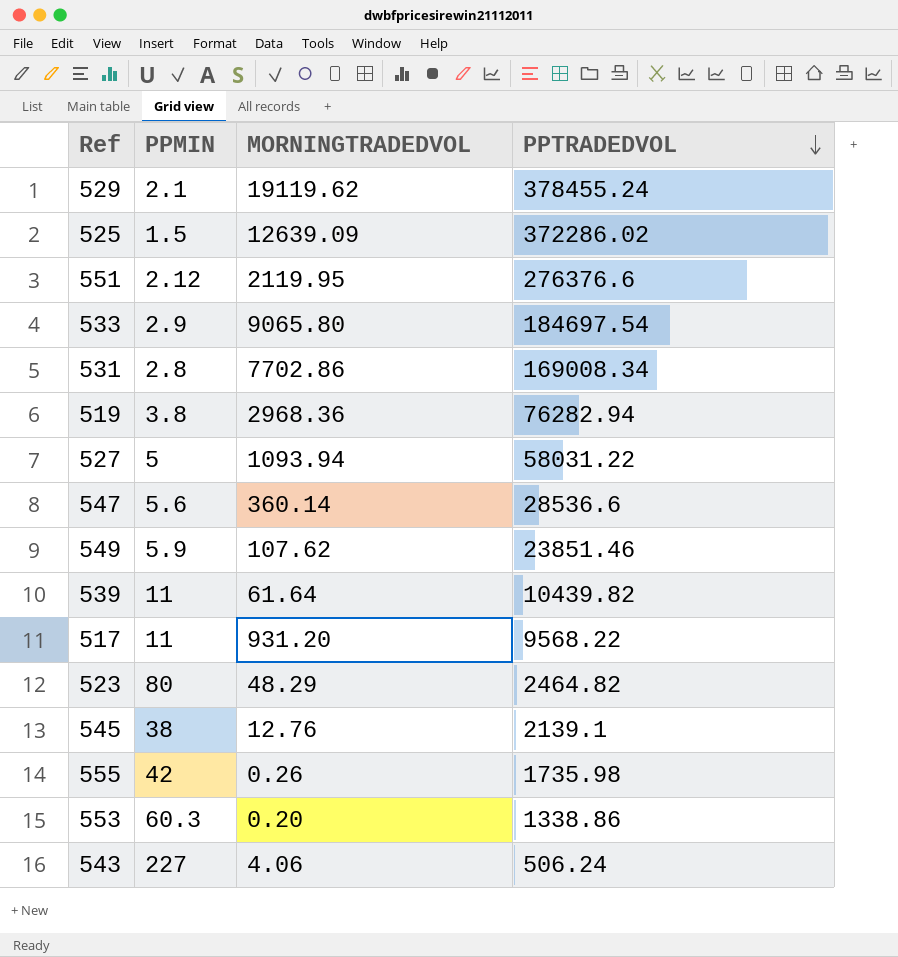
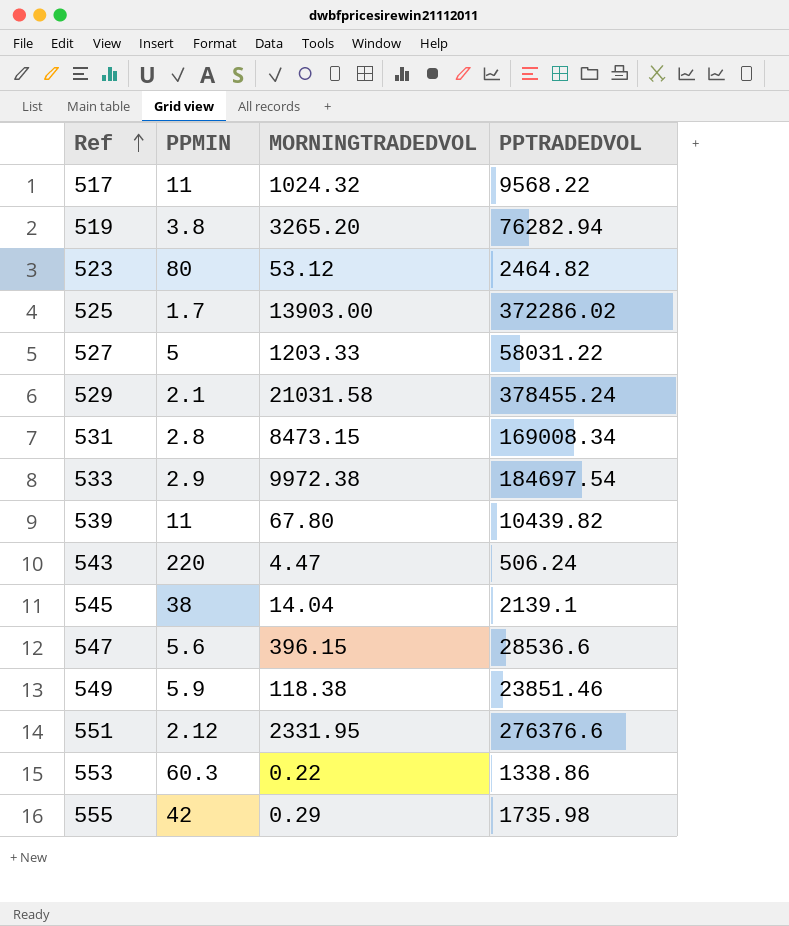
row order: PPTRADEDVOL descending -> Ref ascending
517 | MORNINGTRADEDVOL: 931.20 -> 1024.32
519 | MORNINGTRADEDVOL: 2968.36 -> 3265.20
523 | MORNINGTRADEDVOL: 48.29 -> 53.12
525 | PPMIN: 1.5 -> 1.7
525 | MORNINGTRADEDVOL: 12639.09 -> 13903.00
527 | MORNINGTRADEDVOL: 1093.94 -> 1203.33
529 | MORNINGTRADEDVOL: 19119.62 -> 21031.58
531 | MORNINGTRADEDVOL: 7702.86 -> 8473.15
533 | MORNINGTRADEDVOL: 9065.80 -> 9972.38
539 | MORNINGTRADEDVOL: 61.64 -> 67.80
543 | PPMIN: 227 -> 220
543 | MORNINGTRADEDVOL: 4.06 -> 4.47
545 | MORNINGTRADEDVOL: 12.76 -> 14.04
547 | MORNINGTRADEDVOL: 360.14 -> 396.15
549 | MORNINGTRADEDVOL: 107.62 -> 118.38
551 | MORNINGTRADEDVOL: 2119.95 -> 2331.95
553 | MORNINGTRADEDVOL: 0.20 -> 0.22
555 | MORNINGTRADEDVOL: 0.26 -> 0.29

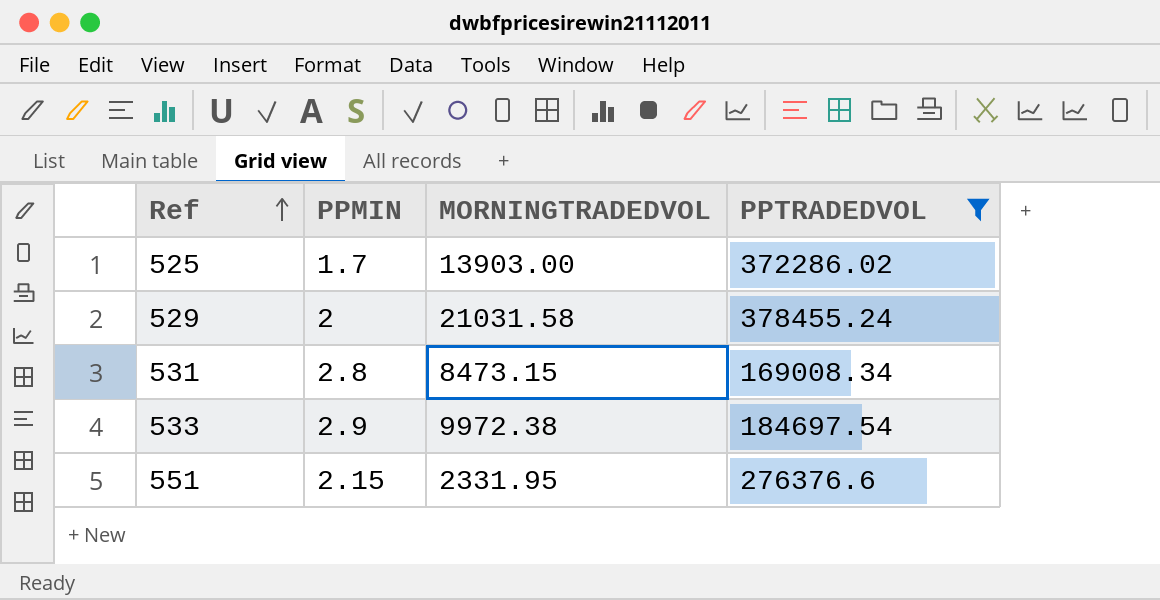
filter: none -> PPTRADEDVOL >= 169008.34
529 | PPMIN: 2.1 -> 2
551 | PPMIN: 2.12 -> 2.15

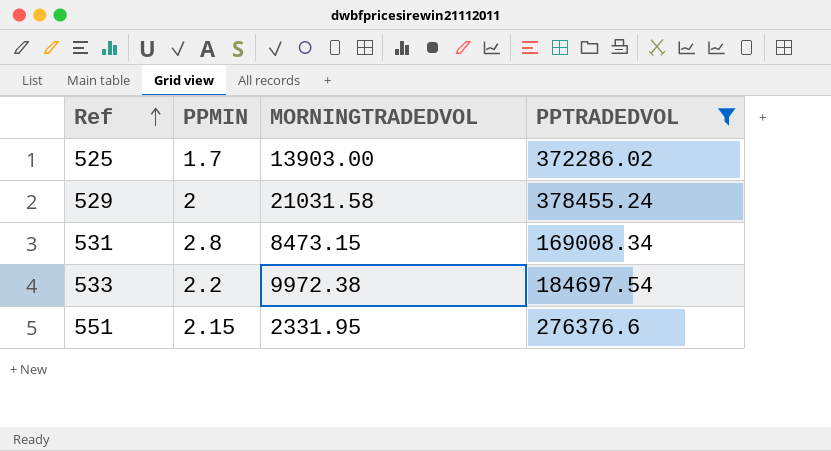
533 | PPMIN: 2.9 -> 2.2

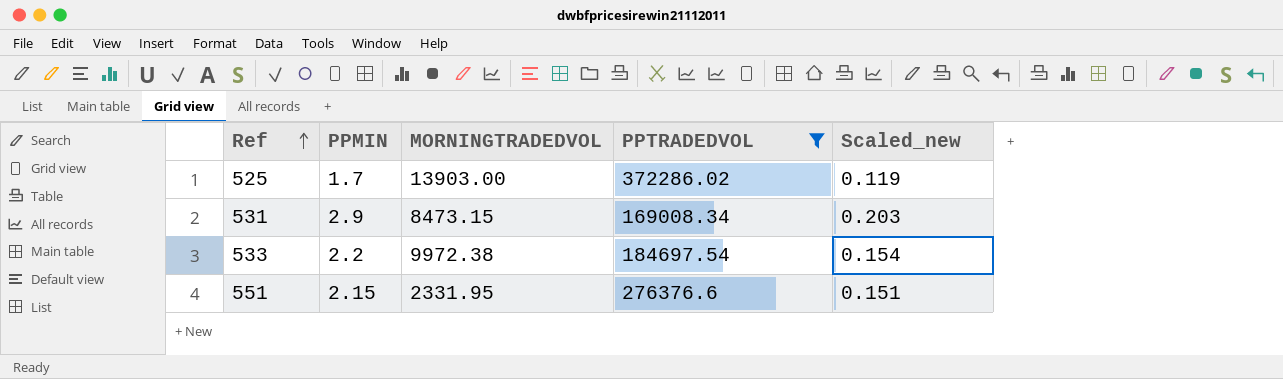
column Scaled_new | formula: none -> [PPMIN] * 0.07
row 529: 2 | 21031.58 | 378455.24 -> none
531 | PPMIN: 2.8 -> 2.9

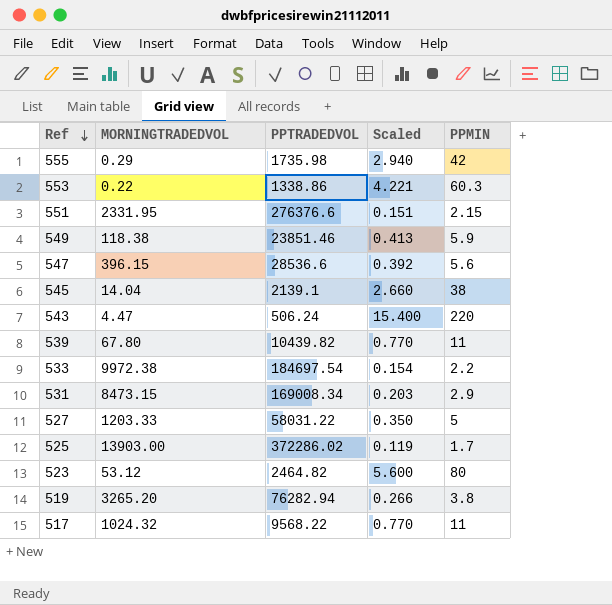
filter: PPTRADEDVOL >= 169008.34 -> none
row order: Ref ascending -> Ref descending
column name: Scaled_new -> Scaled
column PPMIN | position: 2 -> 5

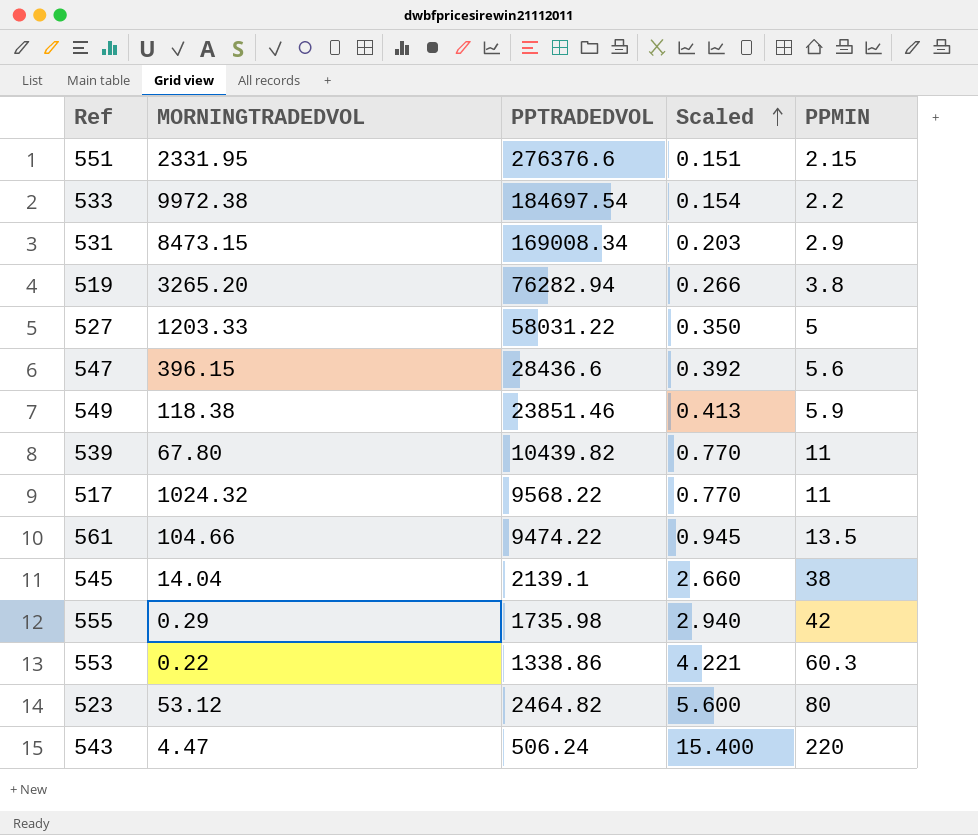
row order: Ref descending -> Scaled ascending
row 525: 13903.00 | 372286.02 | 0.119 | 1.7 -> none
547 | PPTRADEDVOL: 28536.6 -> 28436.6
row 561: none -> 104.66 | 9474.22 | 0.945 | 13.5

